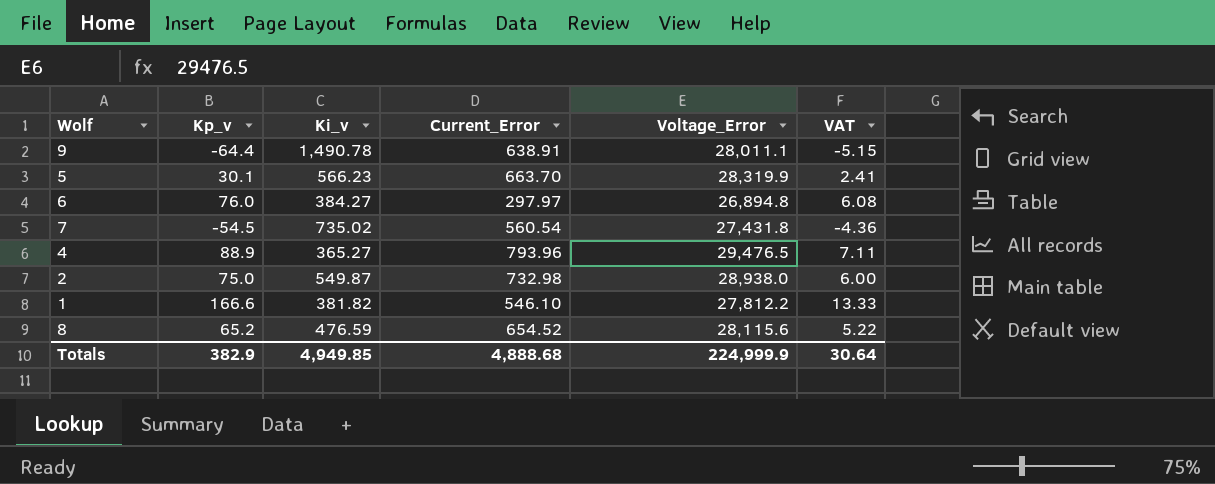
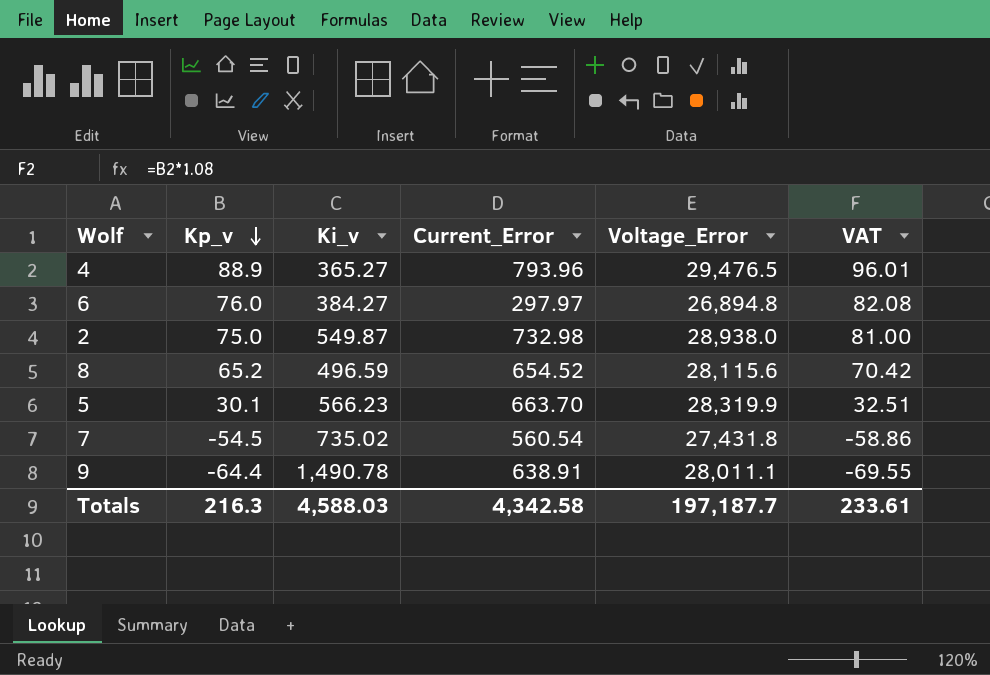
row order: none -> Kp_v descending
column VAT | formula: [Kp_v] * 0.08 -> [Kp_v] * 1.08
row 1: 166.6 | 381.82 | 546.10 | 27,812.2 | 13.33 -> none
8 | Ki_v: 476.59 -> 496.59
Totals | Kp_v: 382.9 -> 216.3
Totals | Ki_v: 4,949.85 -> 4,588.03
Totals | Current_Error: 4,888.68 -> 4,342.58
Totals | Voltage_Error: 224,999.9 -> 197,187.7
Totals | VAT: 30.64 -> 233.61

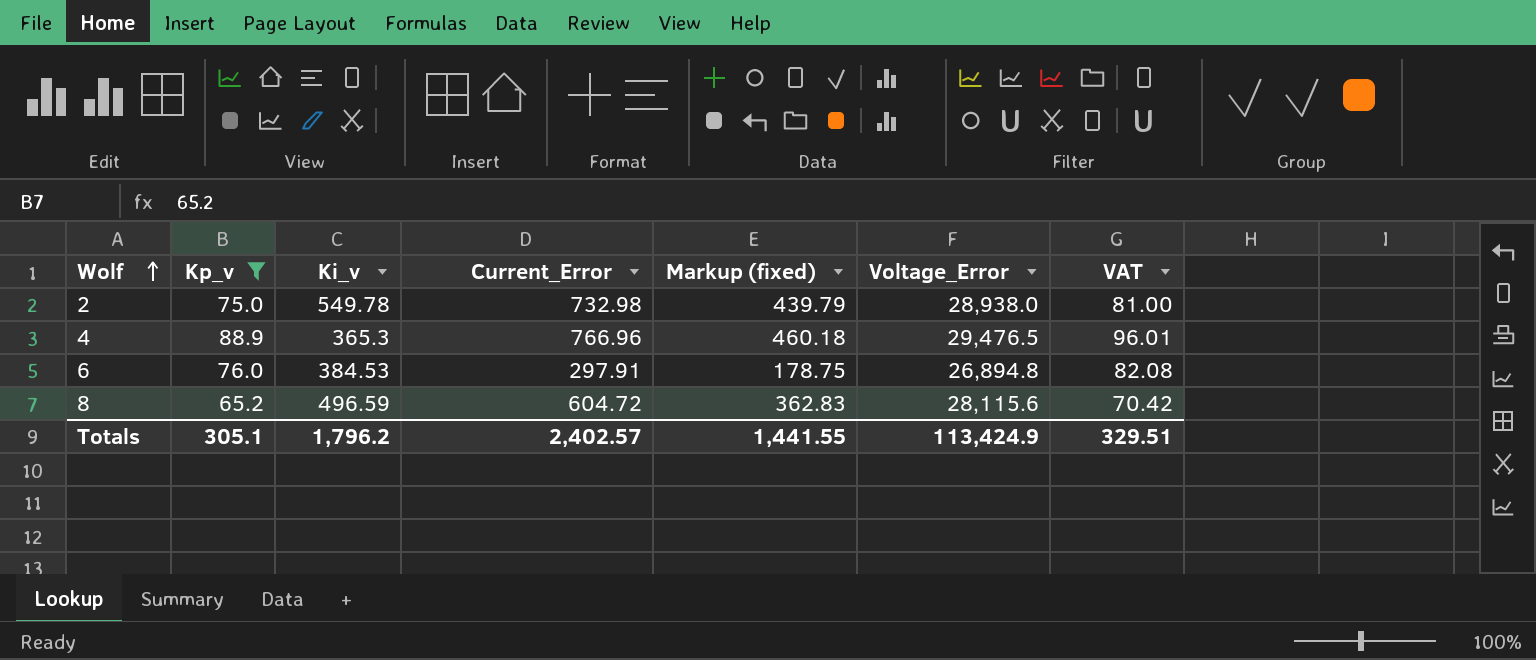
filter: none -> Kp_v >= 65.2
row order: Kp_v descending -> Wolf ascending
column Markup (fixed) | formula: none -> [Current_Error] * 0.6
2 | Ki_v: 549.87 -> 549.78
4 | Ki_v: 365.27 -> 365.3
4 | Current_Error: 793.96 -> 766.96
6 | Ki_v: 384.27 -> 384.53
6 | Current_Error: 297.97 -> 297.91
8 | Current_Error: 654.52 -> 604.72
Totals | Kp_v: 216.3 -> 305.1
Totals | Ki_v: 4,588.03 -> 1,796.2
Totals | Current_Error: 4,342.58 -> 2,402.57
Totals | Voltage_Error: 197,187.7 -> 113,424.9
Totals | VAT: 233.61 -> 329.51

